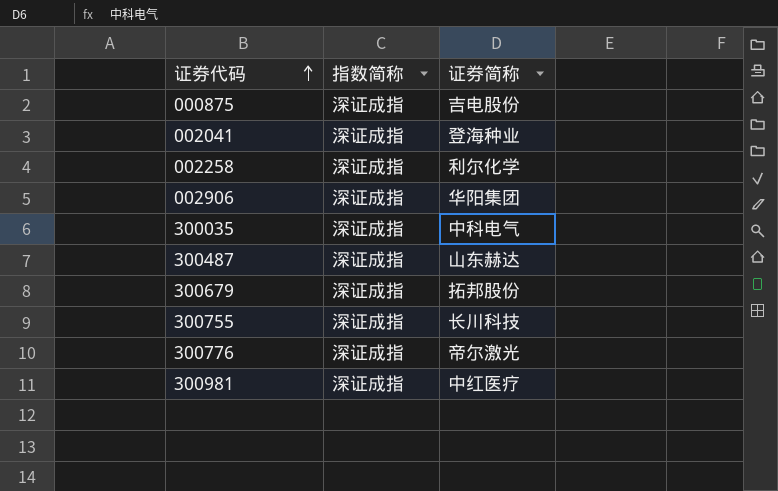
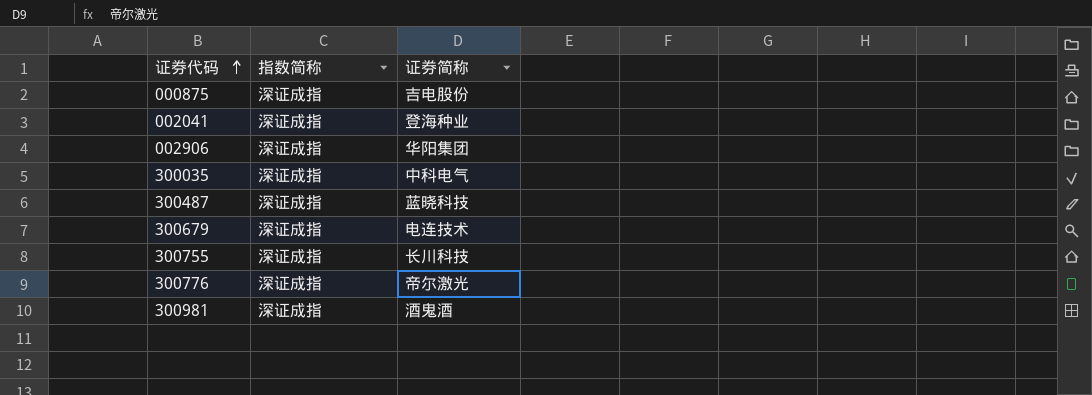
row 002258: 深证成指 | 利尔化学 -> none
300487 | 证券简称: 山东赫达 -> 蓝晓科技
300679 | 证券简称: 拓邦股份 -> 电连技术
300981 | 证券简称: 中红医疗 -> 酒鬼酒

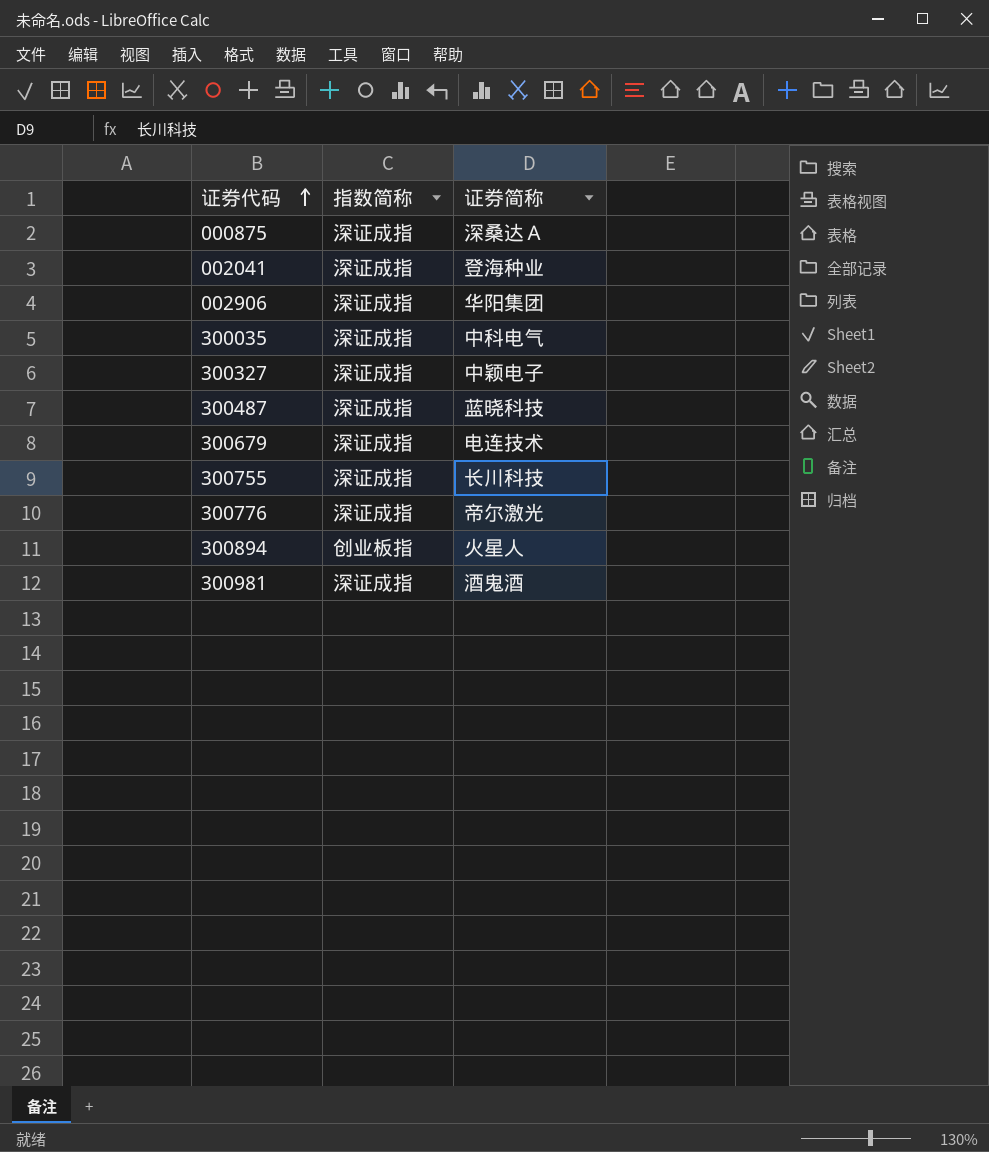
000875 | 证券简称: 吉电股份 -> 深桑达Ａ
row 300327: none -> 深证成指 | 中颖电子
row 300894: none -> 创业板指 | 火星人

